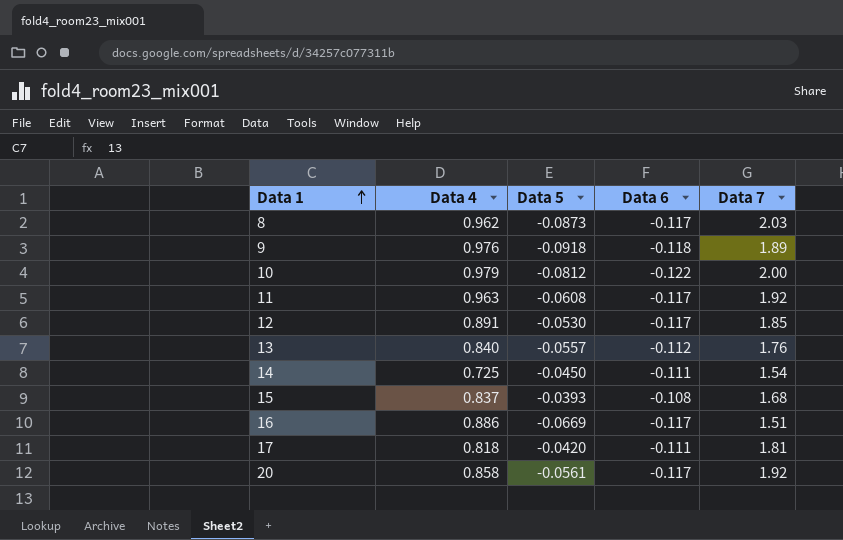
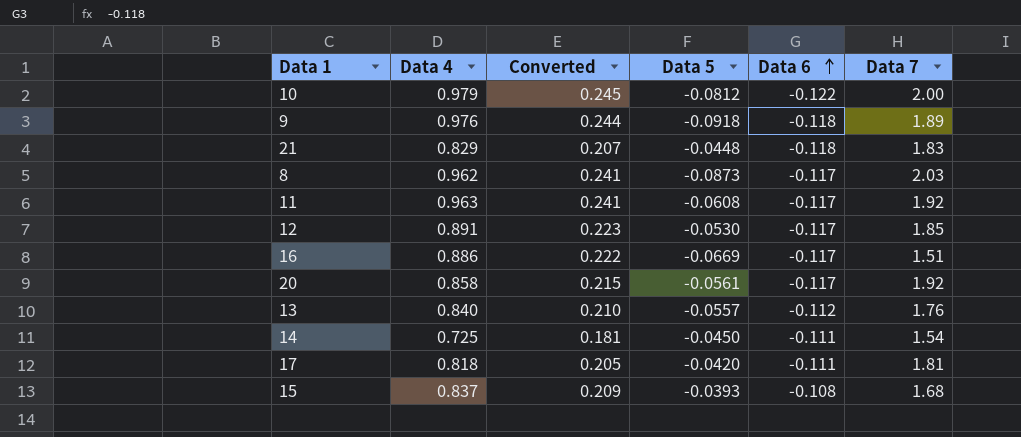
row order: Data 1 ascending -> Data 6 ascending
column Converted | formula: none -> [Data 4] * 0.25
row 21: none -> 0.829 | 0.207 | -0.0448 | -0.118 | 1.83

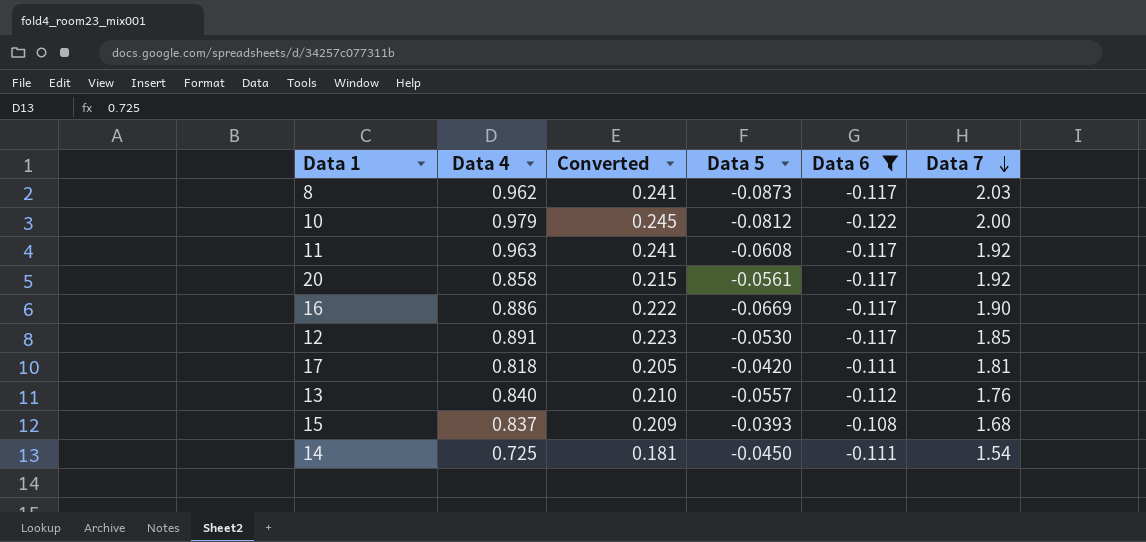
filter: none -> Data 6 != -0.118
row order: Data 6 ascending -> Data 7 descending
16 | Data 7: 1.51 -> 1.90

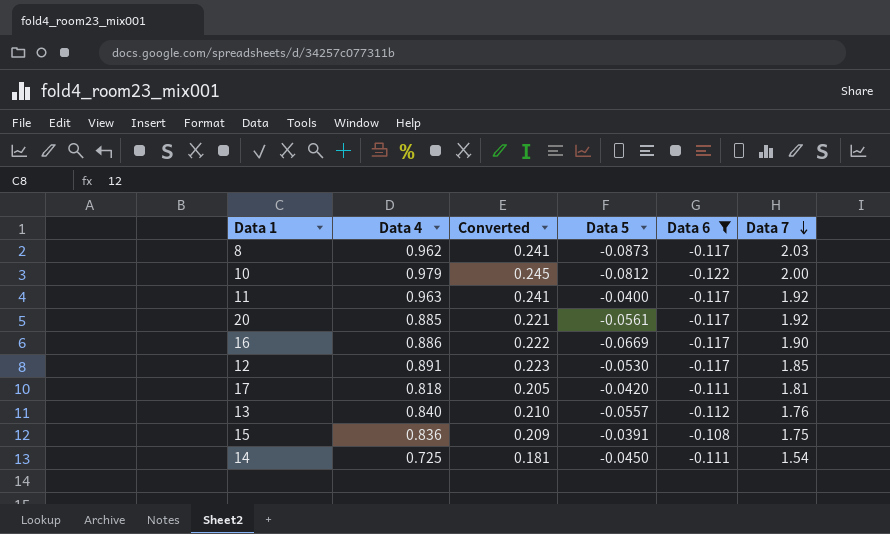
11 | Data 5: -0.0608 -> -0.0400
20 | Data 4: 0.858 -> 0.885
20 | Converted: 0.215 -> 0.221
15 | Data 4: 0.837 -> 0.836
15 | Data 5: -0.0393 -> -0.0391
15 | Data 7: 1.68 -> 1.75

